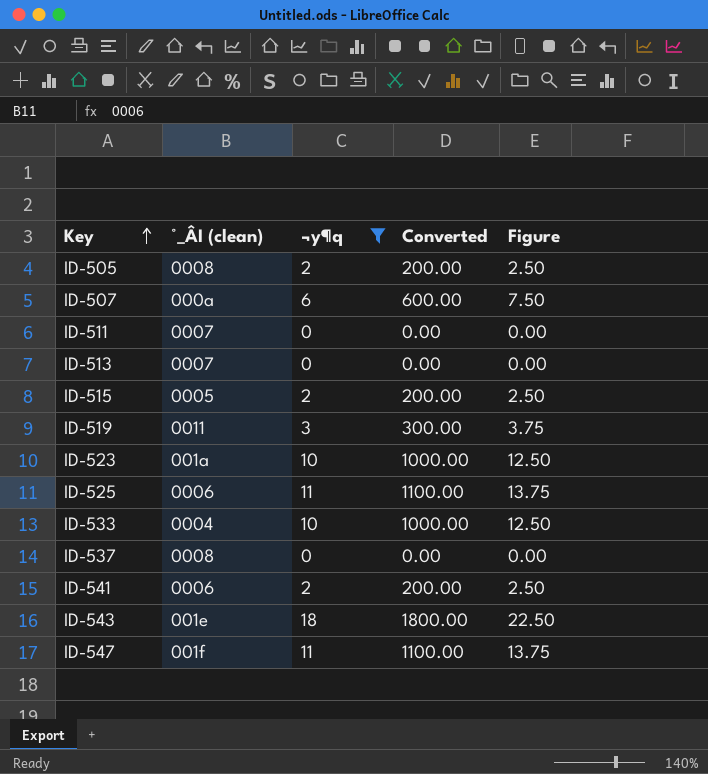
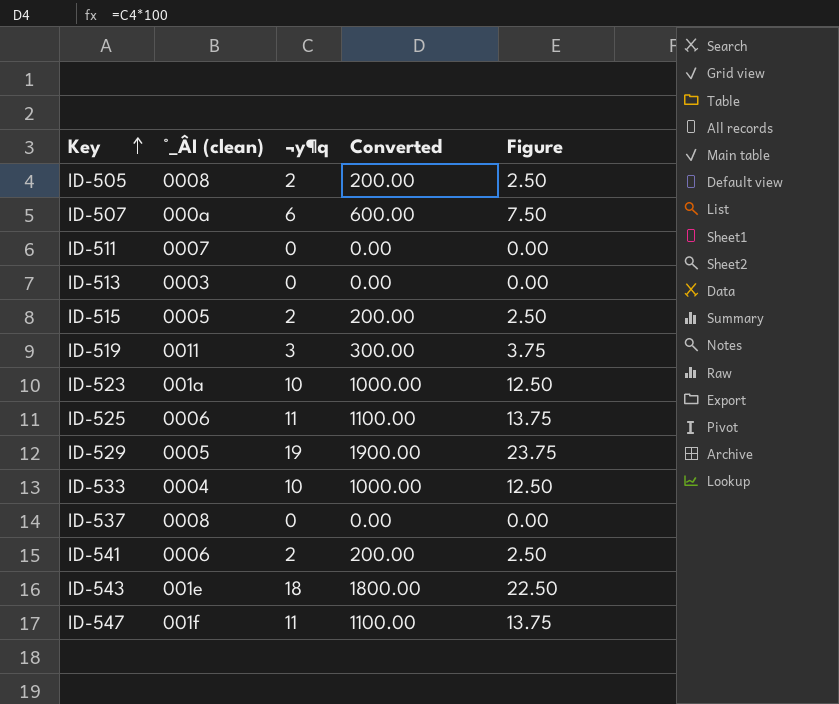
filter: ¬y¶q != 19 -> none
ID-513 | °_ÂI (clean): 0007 -> 0003

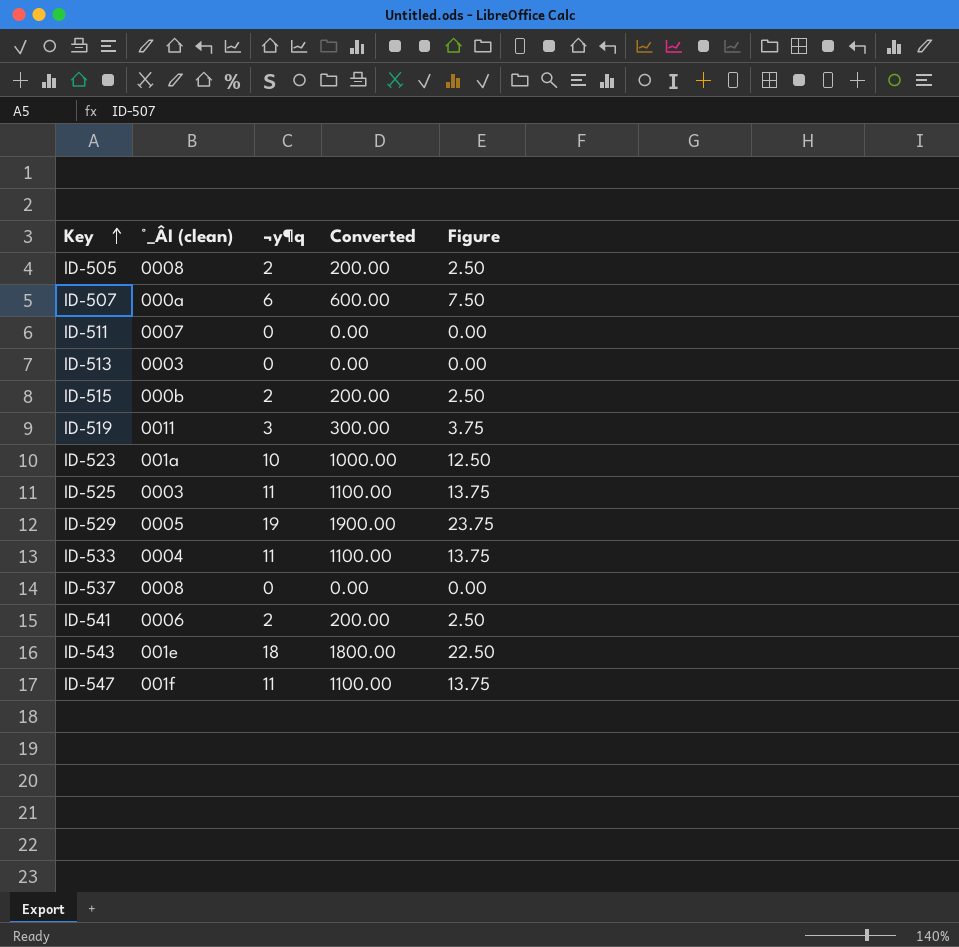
ID-515 | °_ÂI (clean): 0005 -> 000b
ID-525 | °_ÂI (clean): 0006 -> 0003
ID-533 | ¬y¶q: 10 -> 11
ID-533 | Converted: 1000.00 -> 1100.00
ID-533 | Figure: 12.50 -> 13.75

